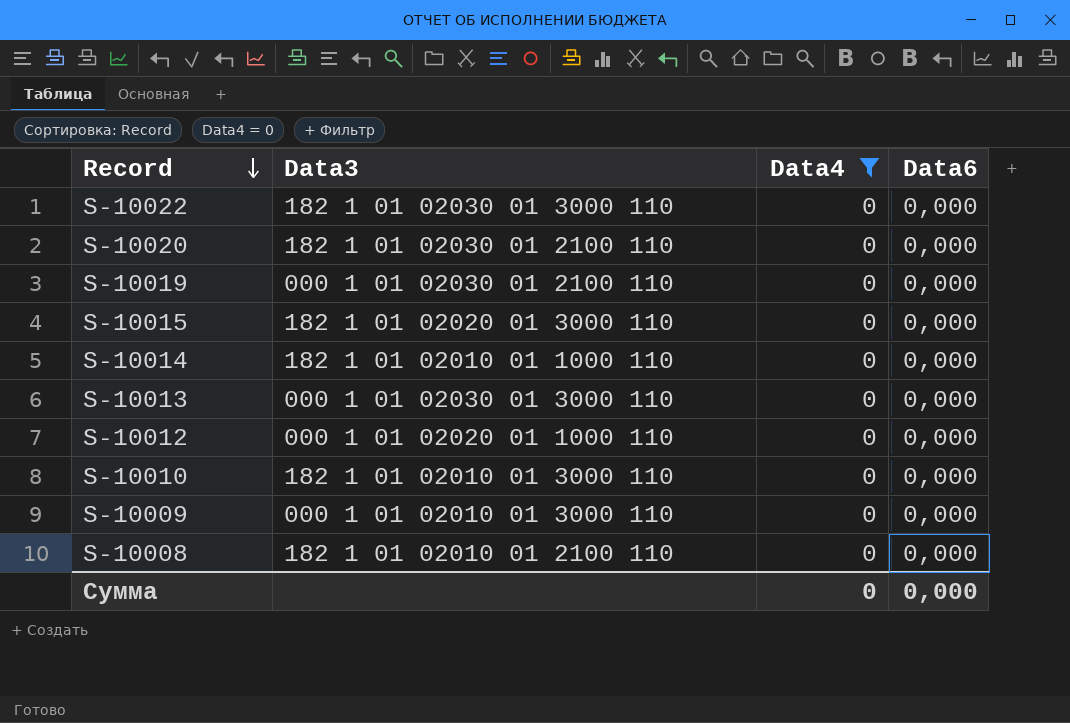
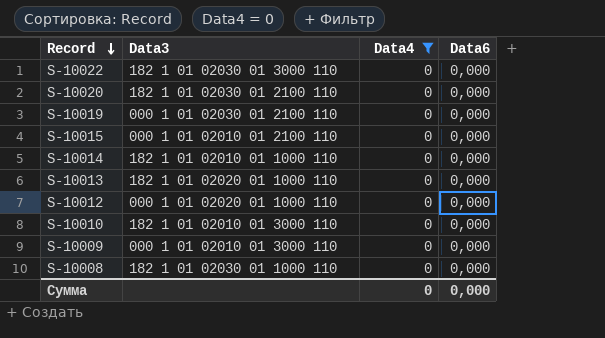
S-10015 | Data3: 182 1 01 02020 01 3000 110 -> 000 1 01 02010 01 2100 110
S-10013 | Data3: 000 1 01 02030 01 3000 110 -> 182 1 01 02020 01 1000 110
S-10008 | Data3: 182 1 01 02010 01 2100 110 -> 182 1 01 02030 01 1000 110

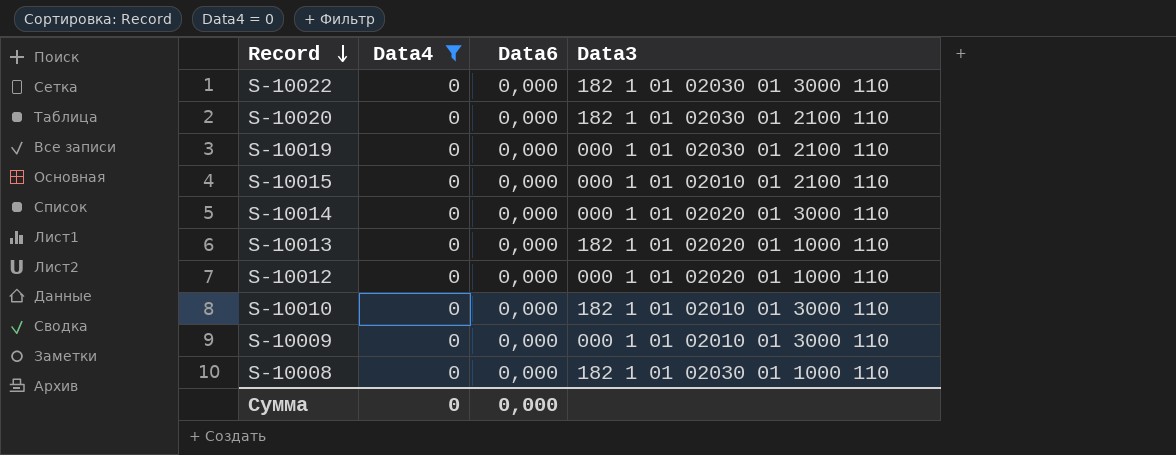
column Data3 | position: 2 -> 4
S-10014 | Data3: 182 1 01 02010 01 1000 110 -> 000 1 01 02020 01 3000 110

